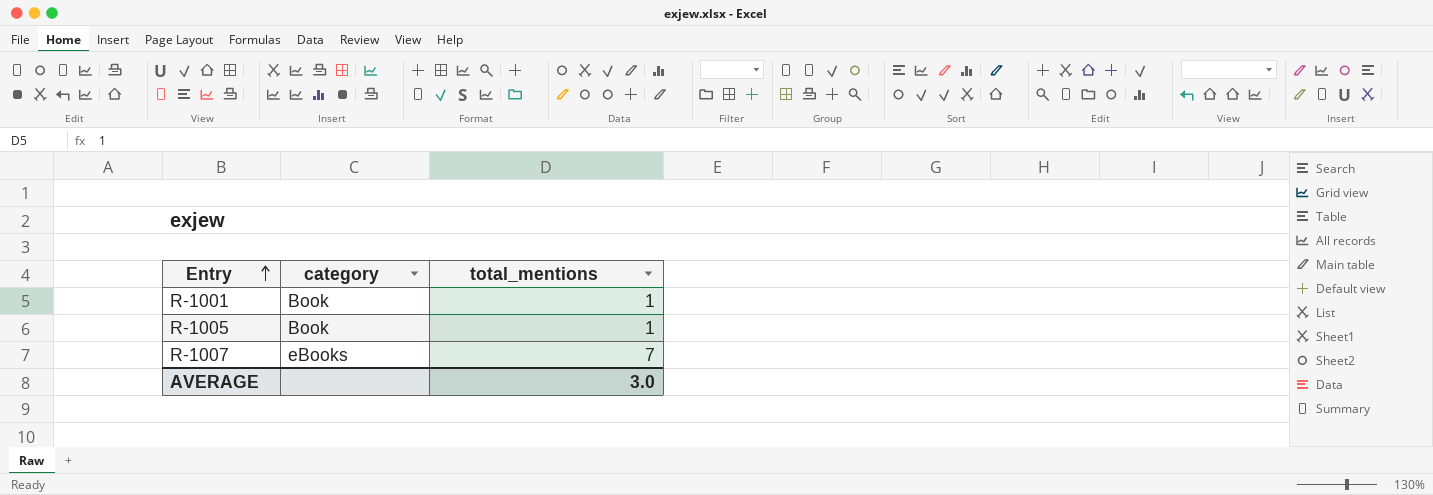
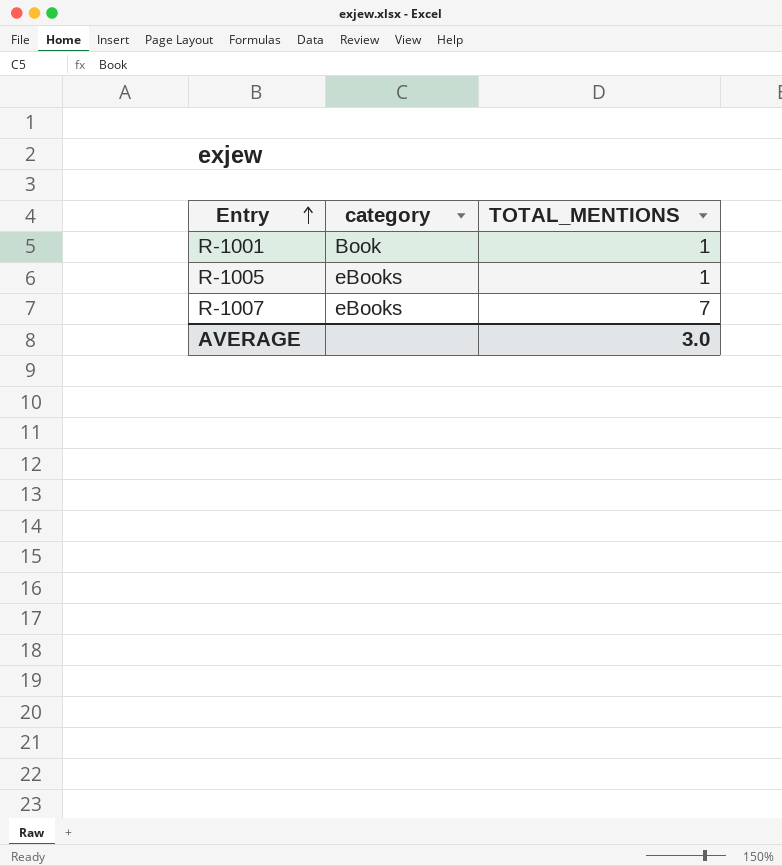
column name: total_mentions -> TOTAL_MENTIONS
R-1005 | category: Book -> eBooks

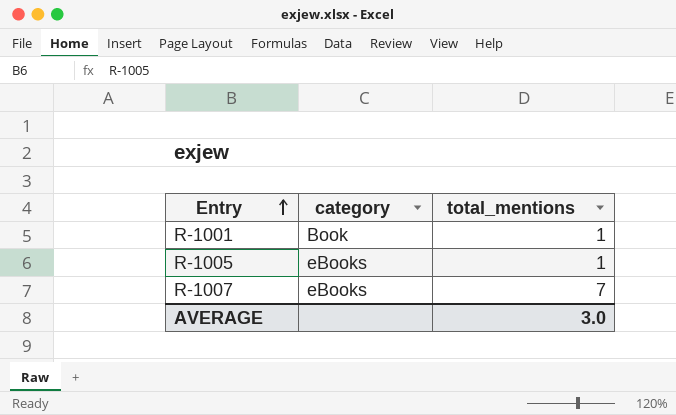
column name: TOTAL_MENTIONS -> total_mentions

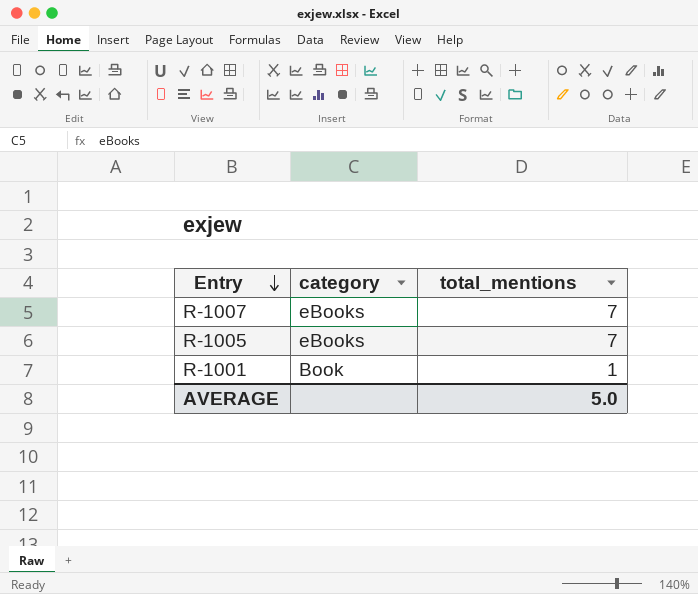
row order: Entry ascending -> Entry descending
R-1005 | total_mentions: 1 -> 7
AVERAGE | total_mentions: 3.0 -> 5.0

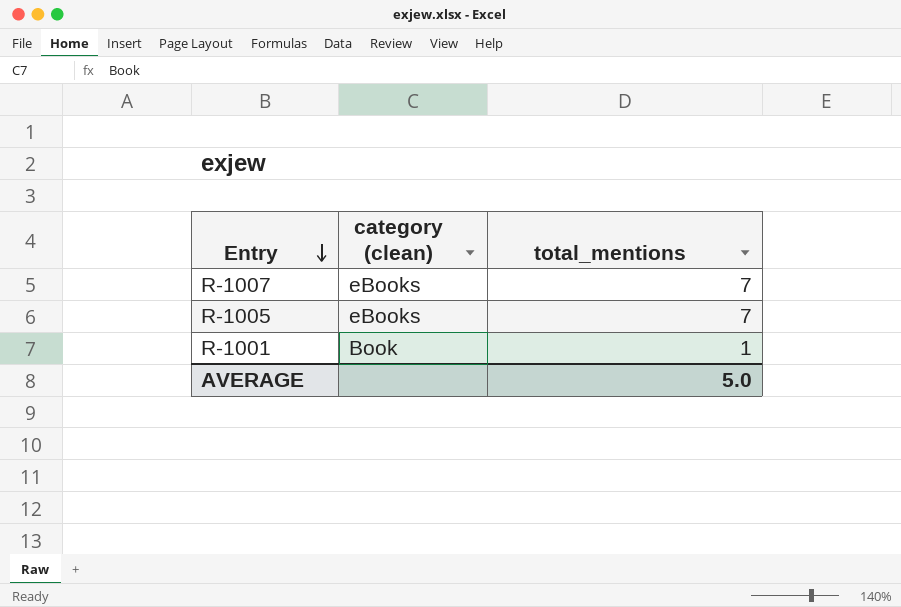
column name: category -> category (clean)

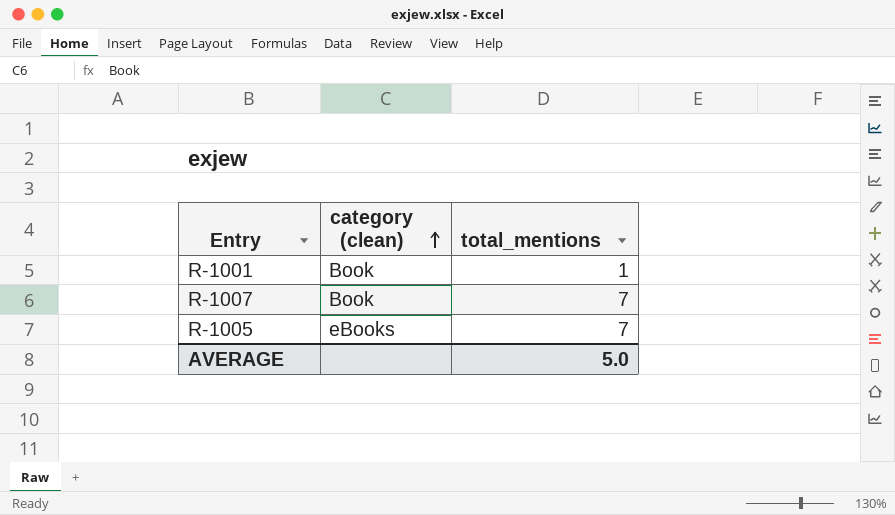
row order: Entry descending -> category (clean) ascending
R-1007 | category (clean): eBooks -> Book

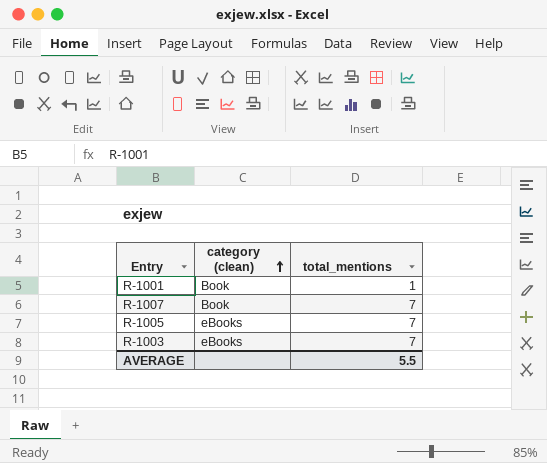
row R-1003: none -> eBooks | 7
AVERAGE | total_mentions: 5.0 -> 5.5

